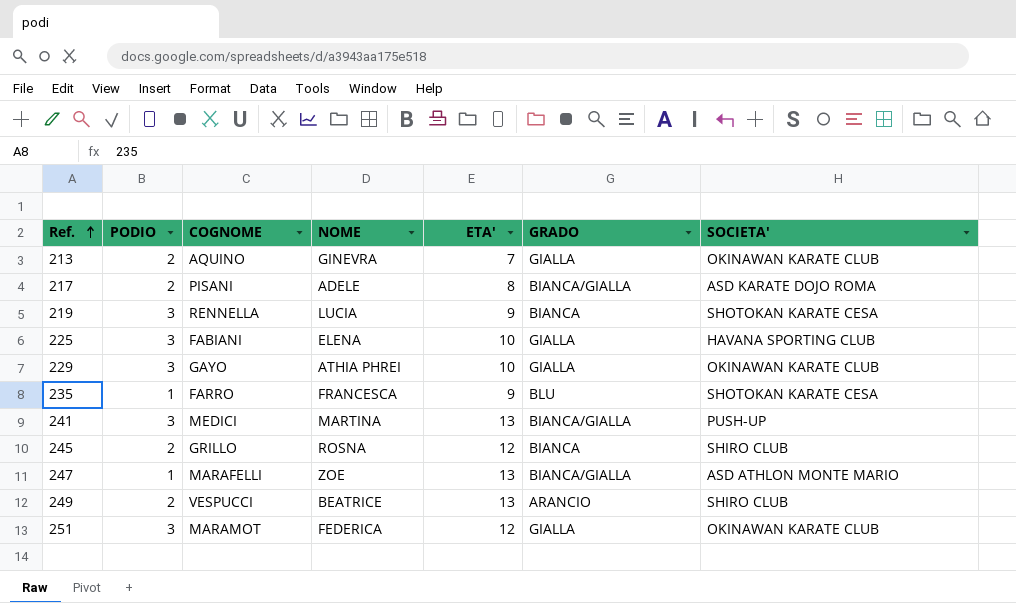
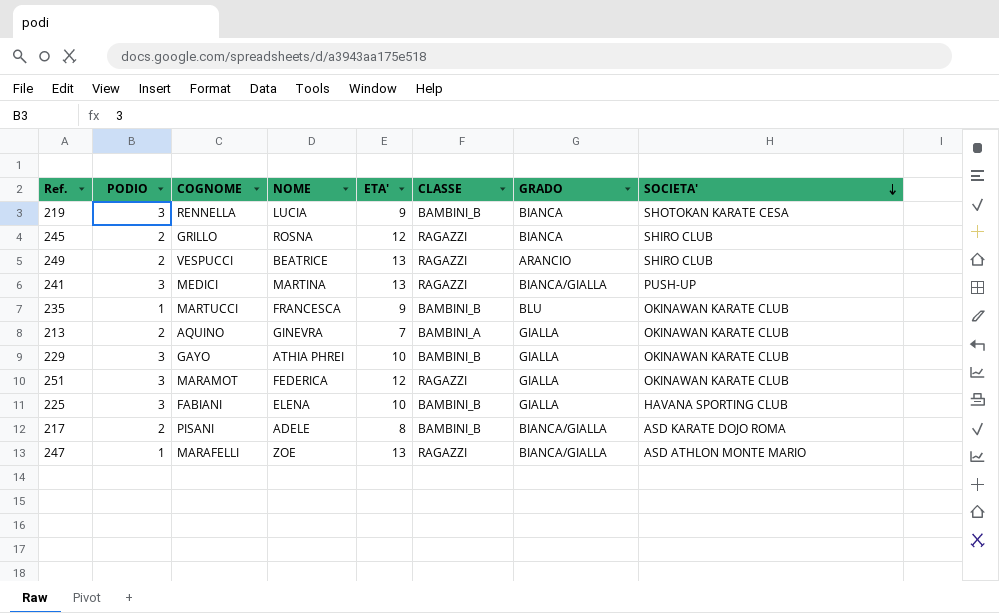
row order: Ref. ascending -> SOCIETA' descending
column CLASSE | position: none -> 6
235 | COGNOME: FARRO -> MARTUCCI
235 | SOCIETA': SHOTOKAN KARATE CESA -> OKINAWAN KARATE CLUB

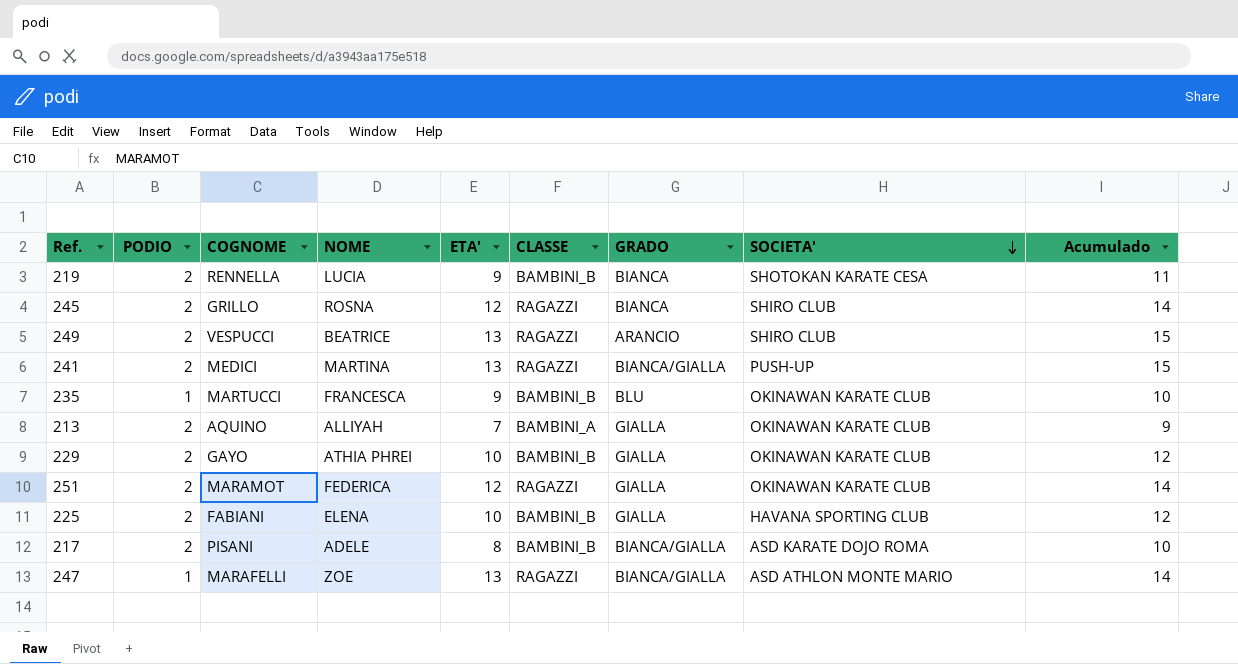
column Acumulado | formula: none -> [PODIO] + [ETA']
219 | PODIO: 3 -> 2
241 | PODIO: 3 -> 2
213 | NOME: GINEVRA -> ALLIYAH
229 | PODIO: 3 -> 2
251 | PODIO: 3 -> 2
225 | PODIO: 3 -> 2

